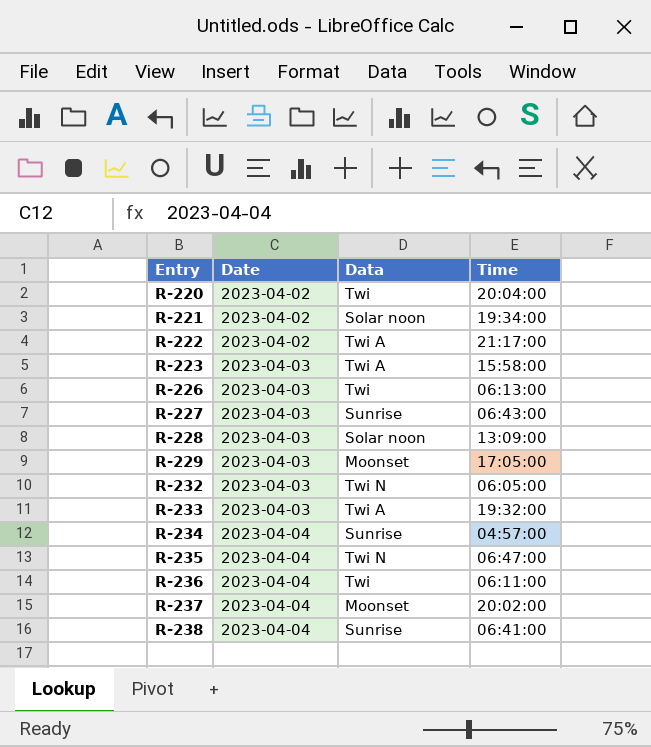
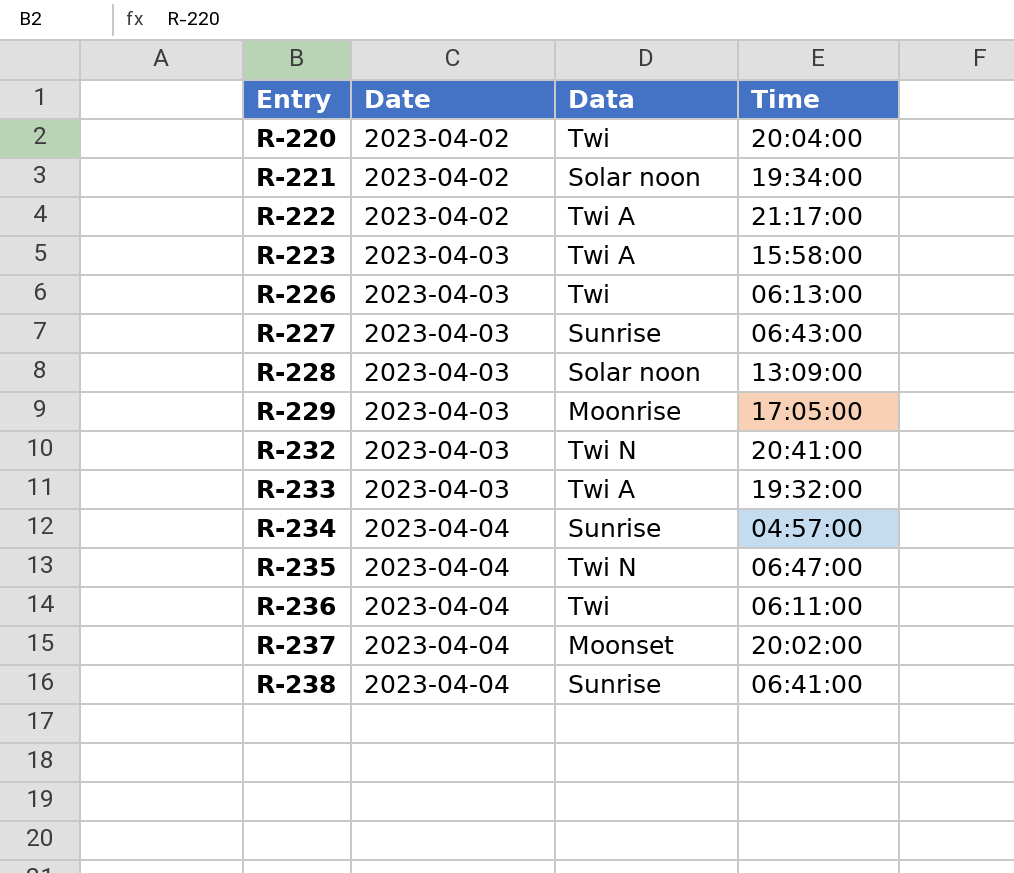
R-229 | Data: Moonset -> Moonrise
R-232 | Time: 06:05:00 -> 20:41:00

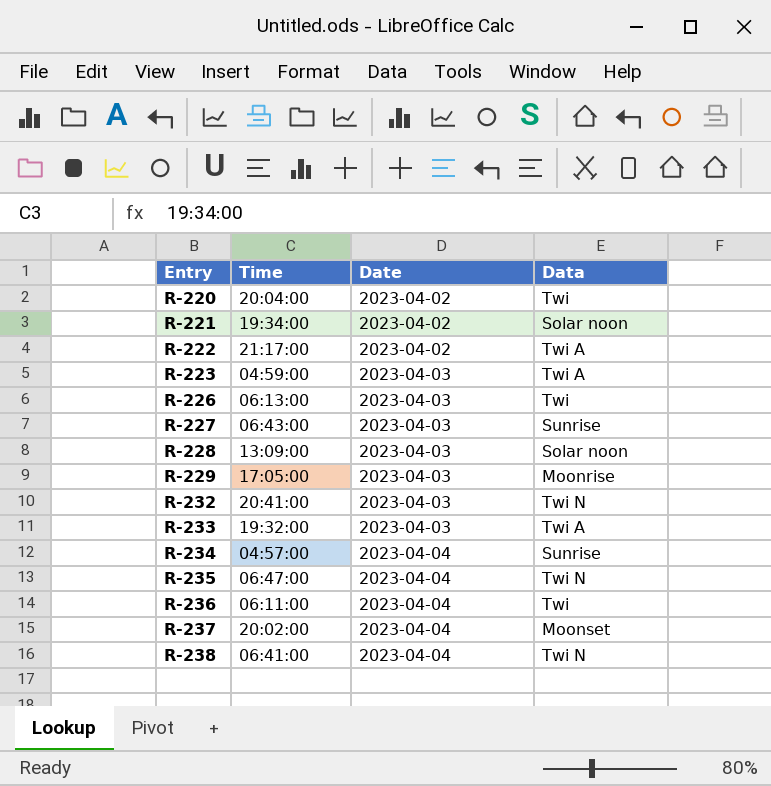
column Time | position: 4 -> 2
R-223 | Time: 15:58:00 -> 04:59:00
R-238 | Data: Sunrise -> Twi N

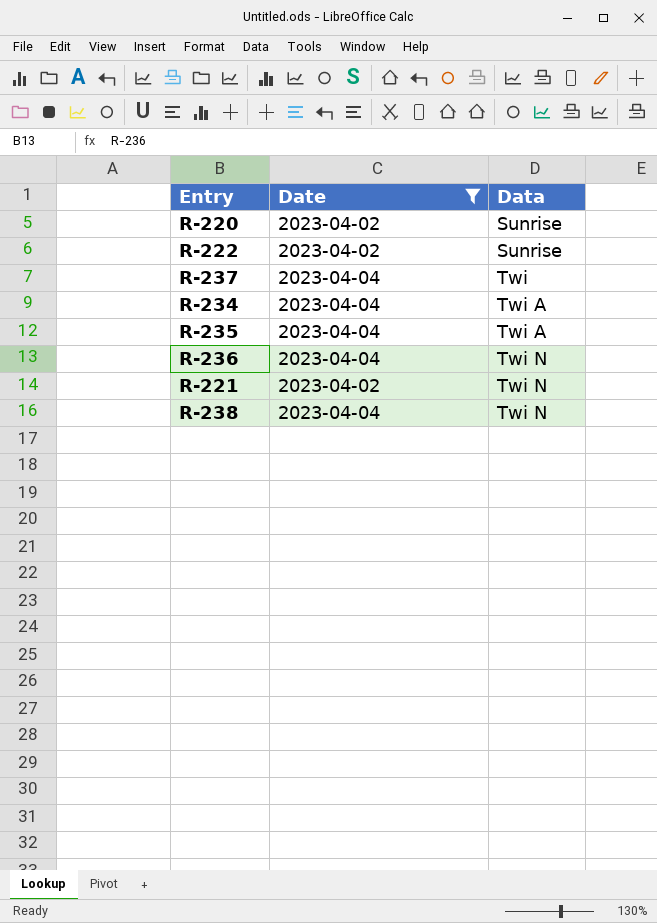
filter: none -> Date != 2023-04-03
row order: Entry ascending -> Data ascending
column Time | position: 2 -> none
R-220 | Data: Twi -> Sunrise
R-222 | Data: Twi A -> Sunrise
R-237 | Data: Moonset -> Twi
R-234 | Data: Sunrise -> Twi A
R-235 | Data: Twi N -> Twi A
R-236 | Data: Twi -> Twi N
R-221 | Data: Solar noon -> Twi N

